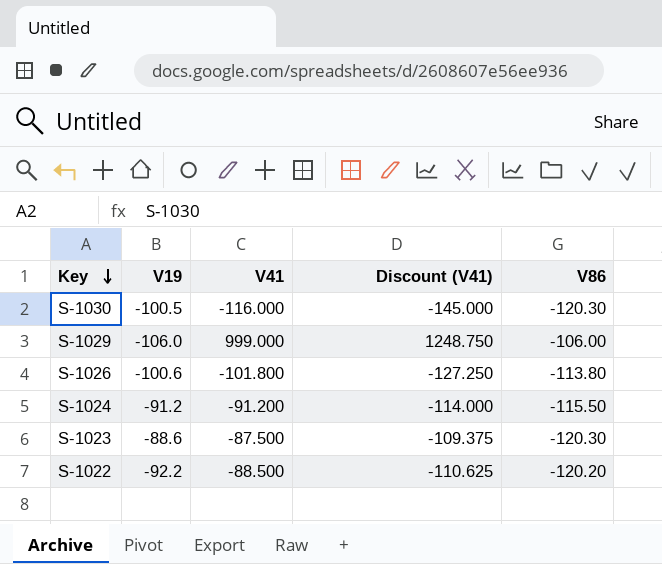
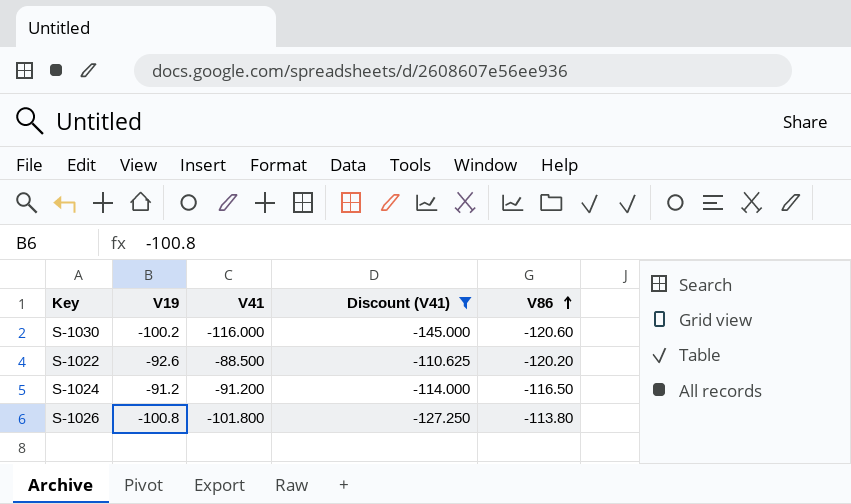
filter: none -> Discount (V41) <= -110.625
row order: Key descending -> V86 ascending
S-1030 | V19: -100.5 -> -100.2
S-1030 | V86: -120.30 -> -120.60
S-1022 | V19: -92.2 -> -92.6
S-1024 | V86: -115.50 -> -116.50
S-1026 | V19: -100.6 -> -100.8

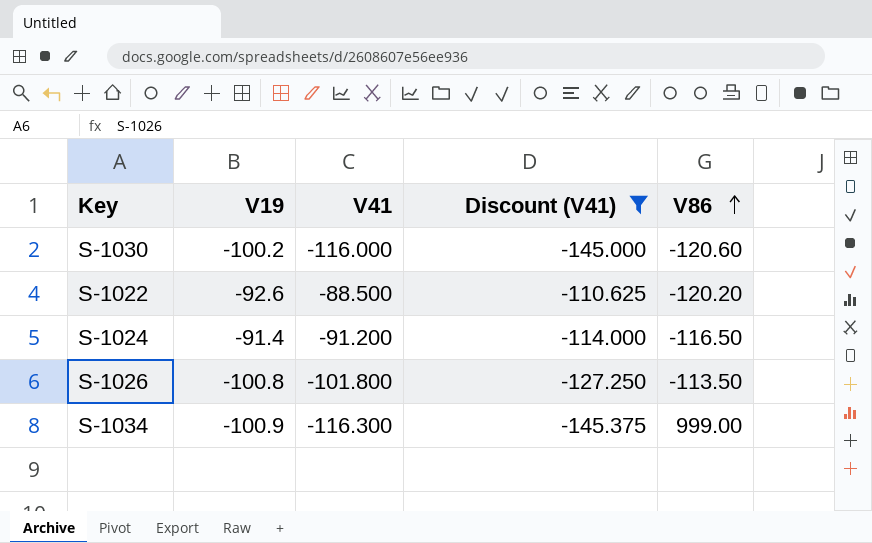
S-1024 | V19: -91.2 -> -91.4
S-1026 | V86: -113.80 -> -113.50
row S-1034: none -> -100.9 | -116.300 | -145.375 | 999.00

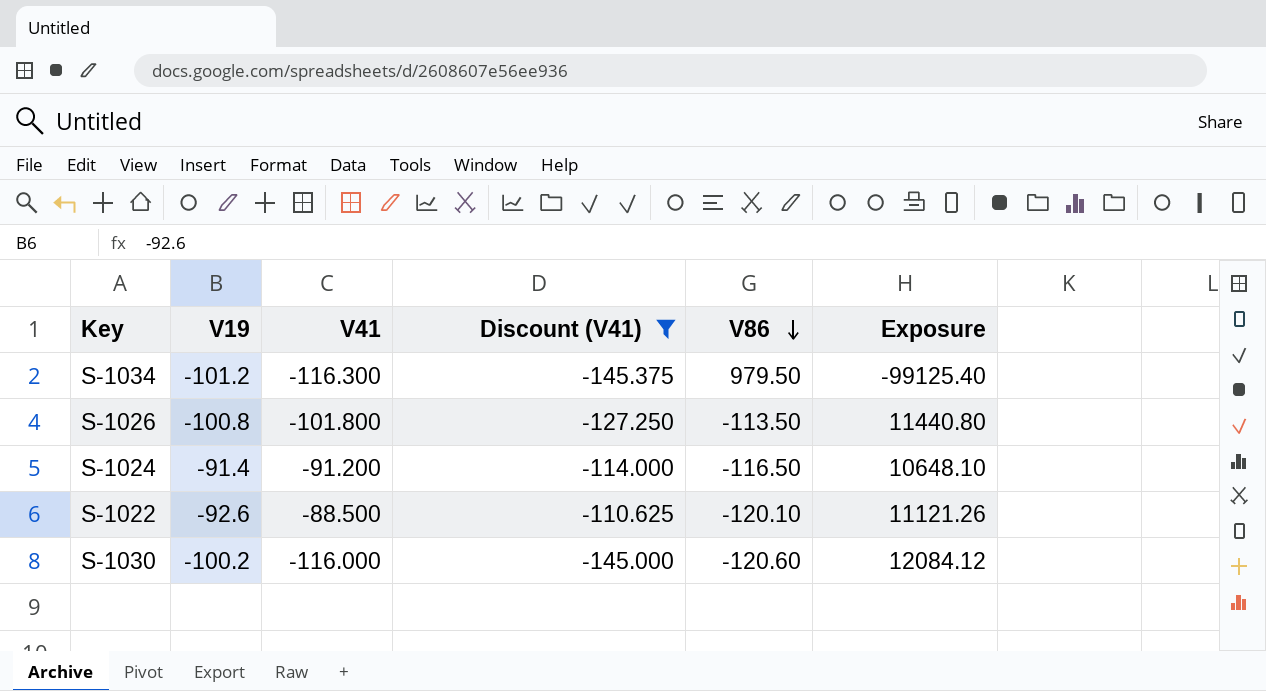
row order: V86 ascending -> V86 descending
column Exposure | formula: none -> [V19] * [V86]
S-1034 | V19: -100.9 -> -101.2
S-1034 | V86: 999.00 -> 979.50
S-1022 | V86: -120.20 -> -120.10

